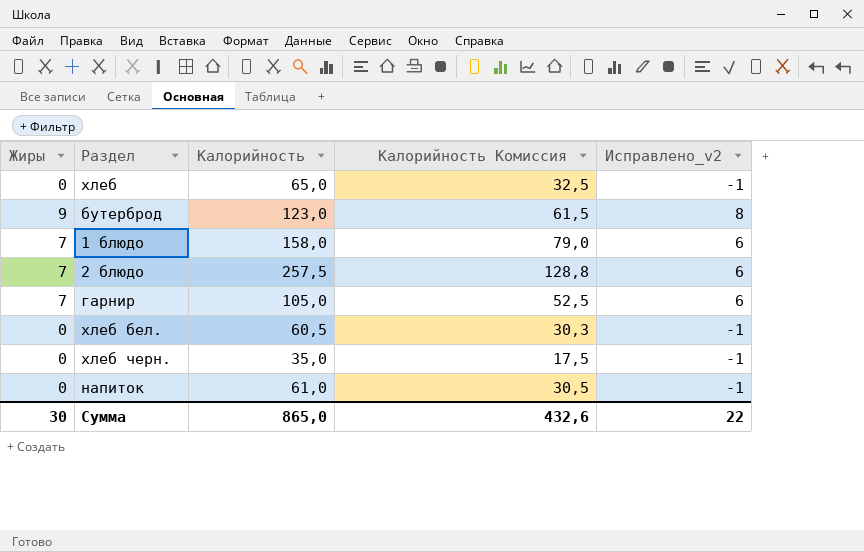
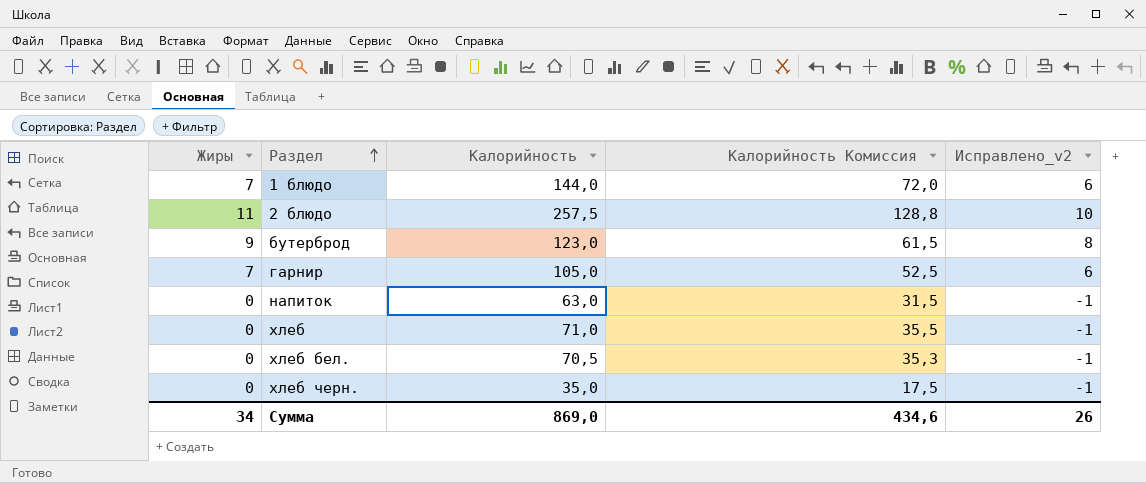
row order: none -> Раздел ascending
1 блюдо | Калорийность: 158,0 -> 144,0
1 блюдо | Калорийность Комиссия: 79,0 -> 72,0
2 блюдо | Жиры: 7 -> 11
2 блюдо | Исправлено_v2: 6 -> 10
напиток | Калорийность: 61,0 -> 63,0
напиток | Калорийность Комиссия: 30,5 -> 31,5
хлеб | Калорийность: 65,0 -> 71,0
хлеб | Калорийность Комиссия: 32,5 -> 35,5
хлеб бел. | Калорийность: 60,5 -> 70,5
хлеб бел. | Калорийность Комиссия: 30,3 -> 35,3
Сумма | Жиры: 30 -> 34
Сумма | Калорийность: 865,0 -> 869,0
Сумма | Калорийность Комиссия: 432,6 -> 434,6
Сумма | Исправлено_v2: 22 -> 26

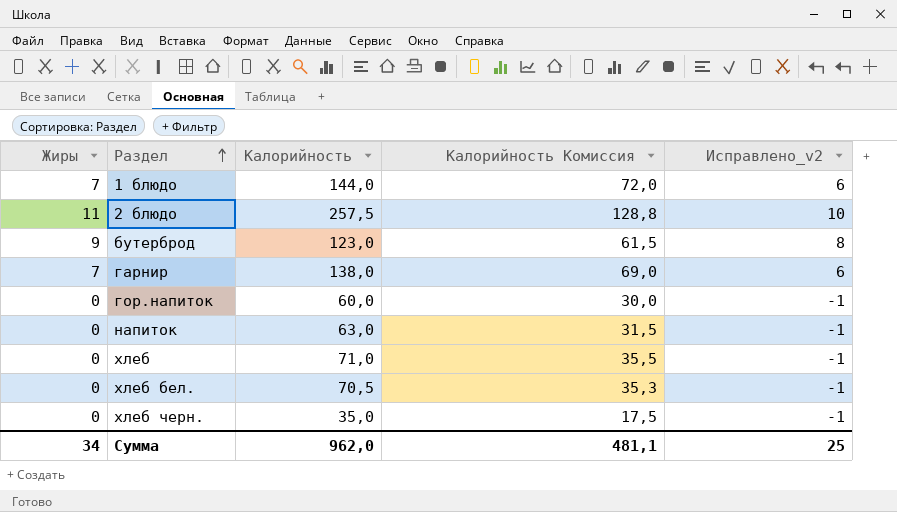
гарнир | Калорийность: 105,0 -> 138,0
гарнир | Калорийность Комиссия: 52,5 -> 69,0
row гор.напиток: none -> 0 | 60,0 | 30,0 | -1
Сумма | Калорийность: 869,0 -> 962,0
Сумма | Калорийность Комиссия: 434,6 -> 481,1
Сумма | Исправлено_v2: 26 -> 25

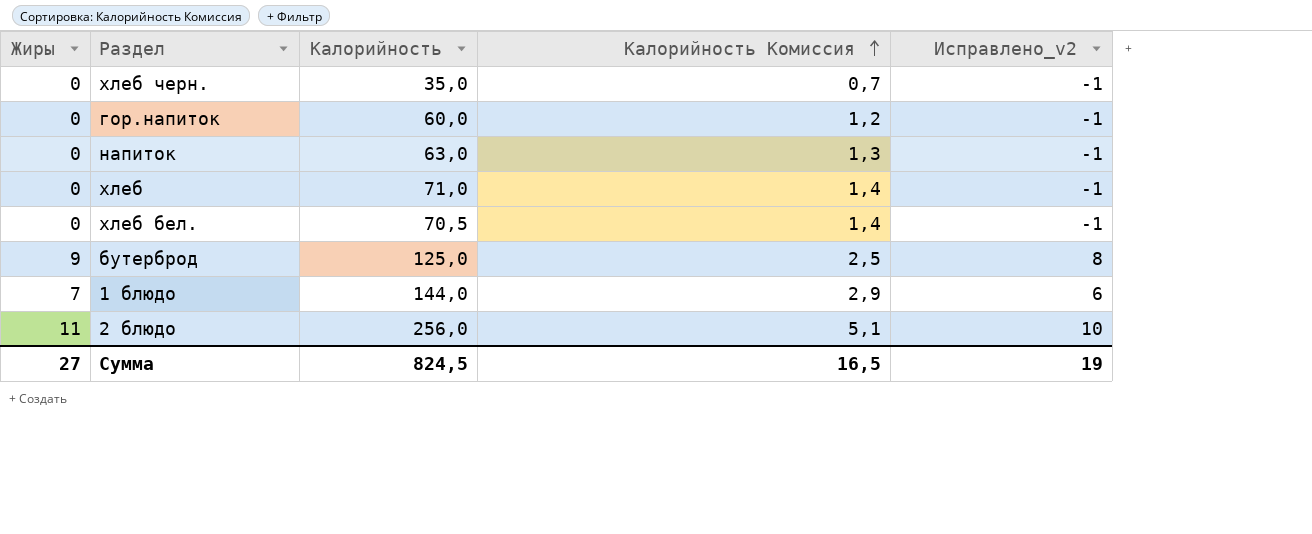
row order: Раздел ascending -> Калорийность Комиссия ascending
column Калорийность Комиссия | formula: [Калорийность] * 0,5 -> [Калорийность] * 0,02
row гарнир: 7 | 138,0 | 69,0 | 6 -> none
бутерброд | Калорийность: 123,0 -> 125,0
2 блюдо | Калорийность: 257,5 -> 256,0
Сумма | Жиры: 34 -> 27
Сумма | Калорийность: 962,0 -> 824,5
Сумма | Калорийность Комиссия: 481,1 -> 16,5
Сумма | Исправлено_v2: 25 -> 19

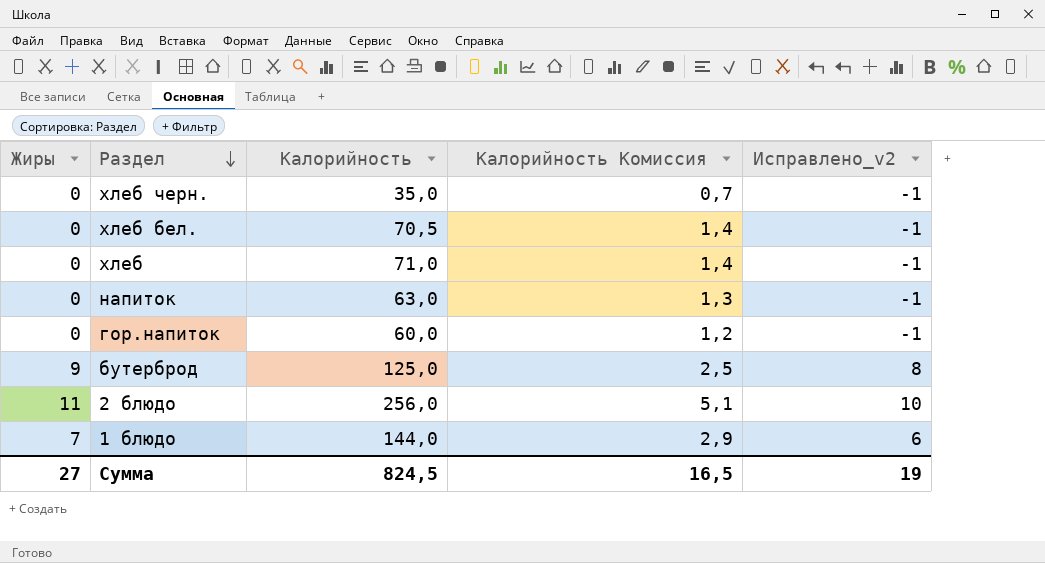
row order: Калорийность Комиссия ascending -> Раздел descending

